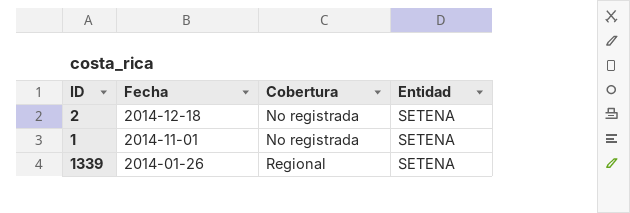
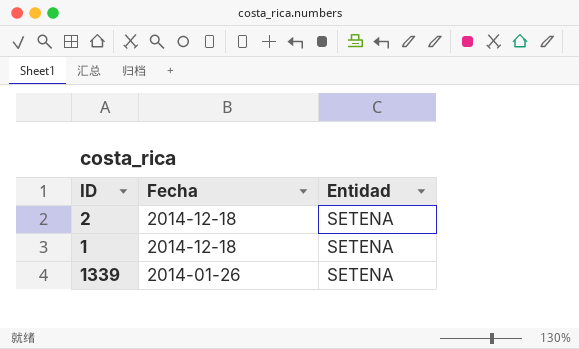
column Cobertura | position: 3 -> none
1 | Fecha: 2014-11-01 -> 2014-12-18

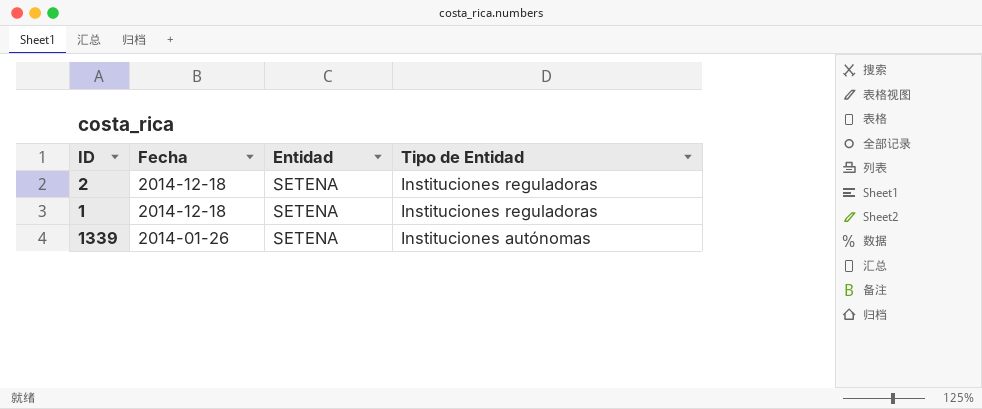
column Tipo de Entidad | position: none -> 4

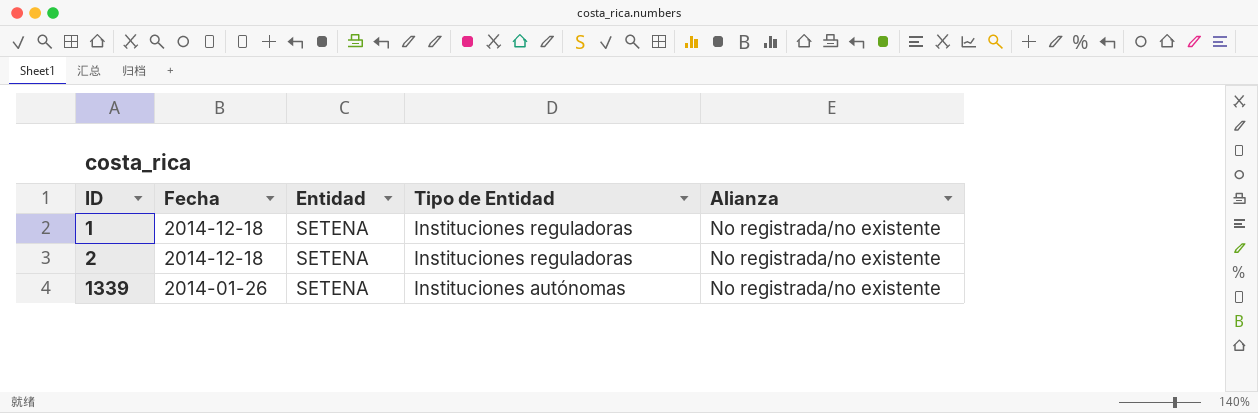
row order: Fecha descending -> ID ascending
column Alianza | position: none -> 5

